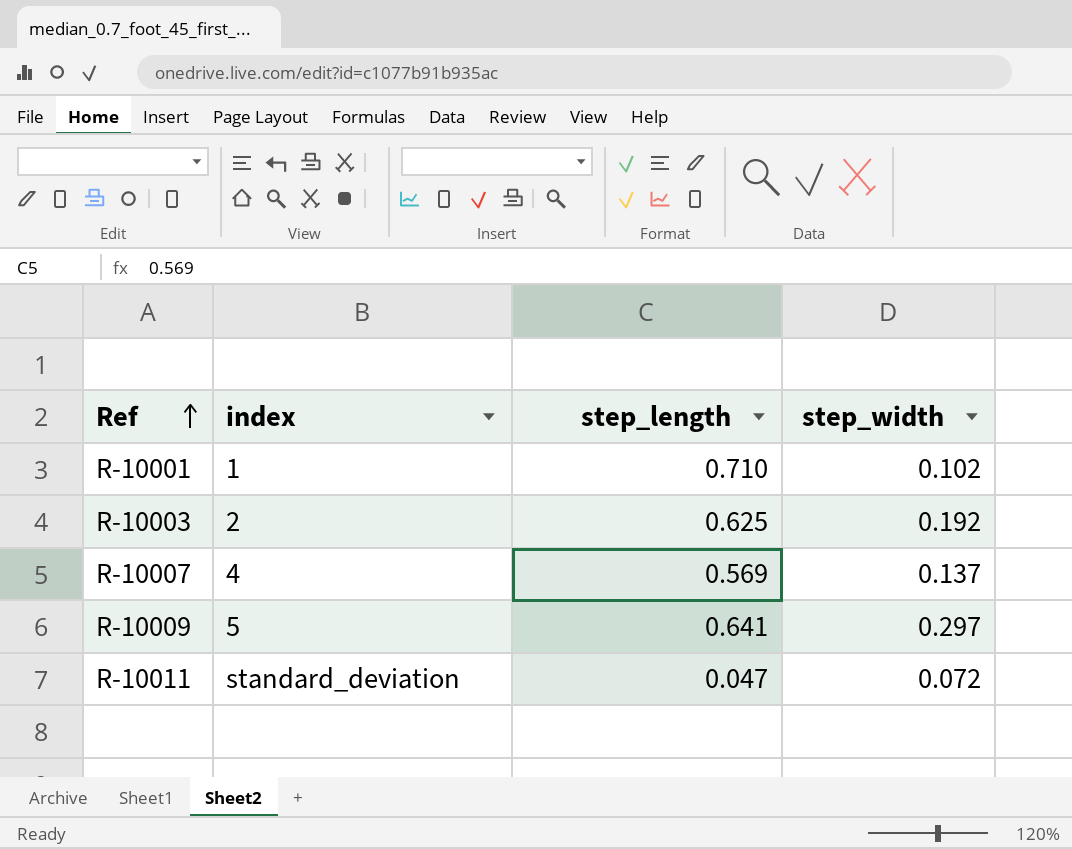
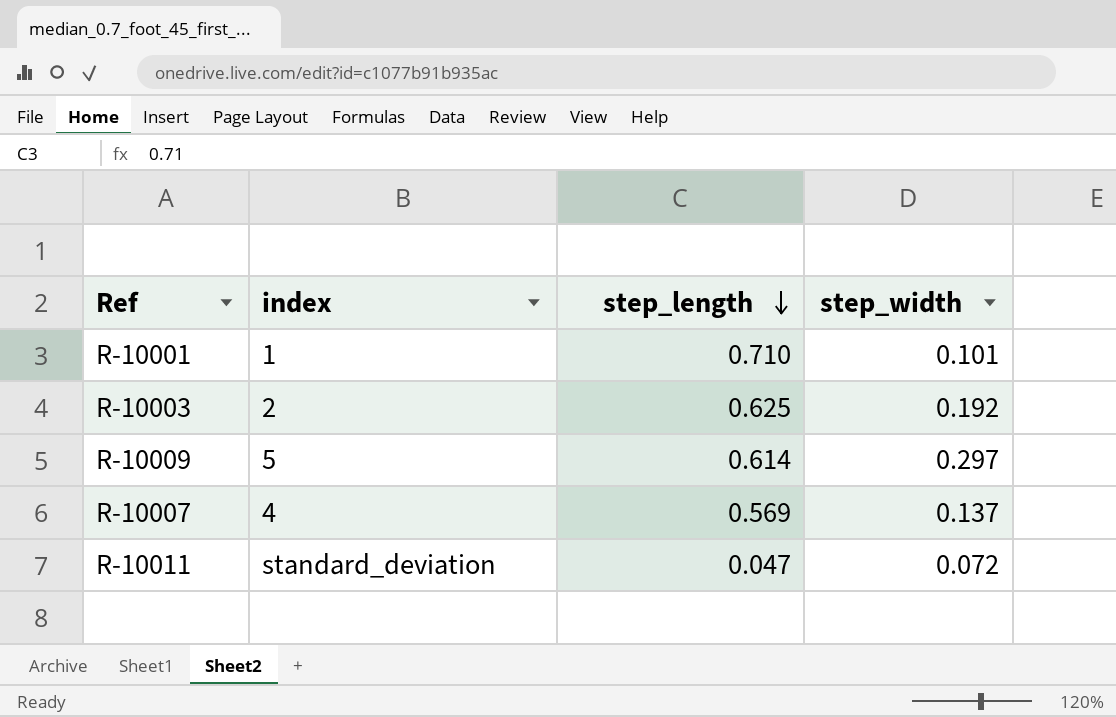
row order: Ref ascending -> step_length descending
R-10001 | step_width: 0.102 -> 0.101
R-10009 | step_length: 0.641 -> 0.614

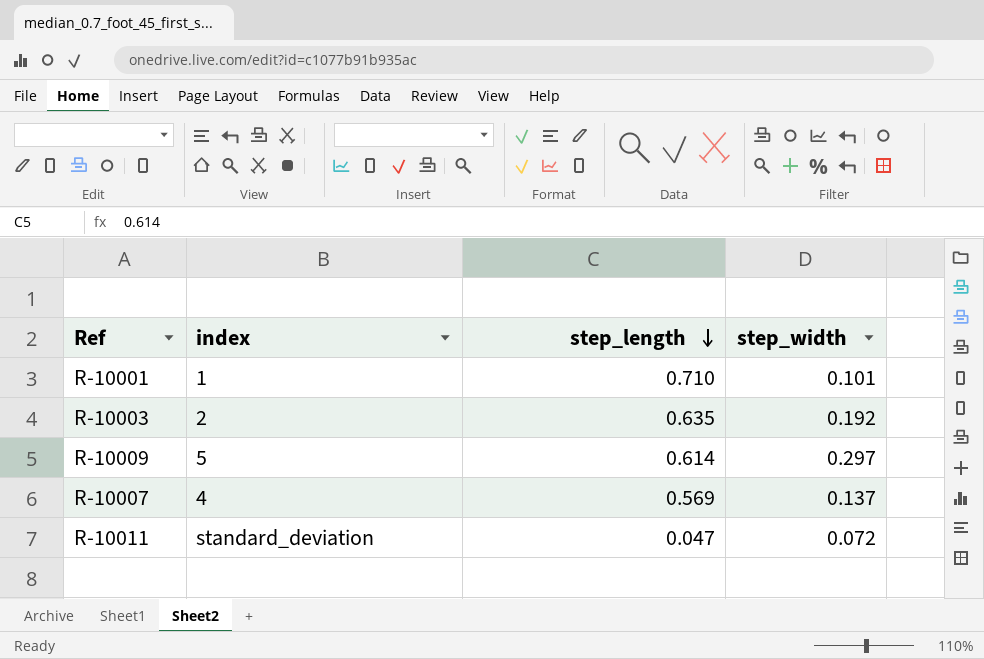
R-10003 | step_length: 0.625 -> 0.635

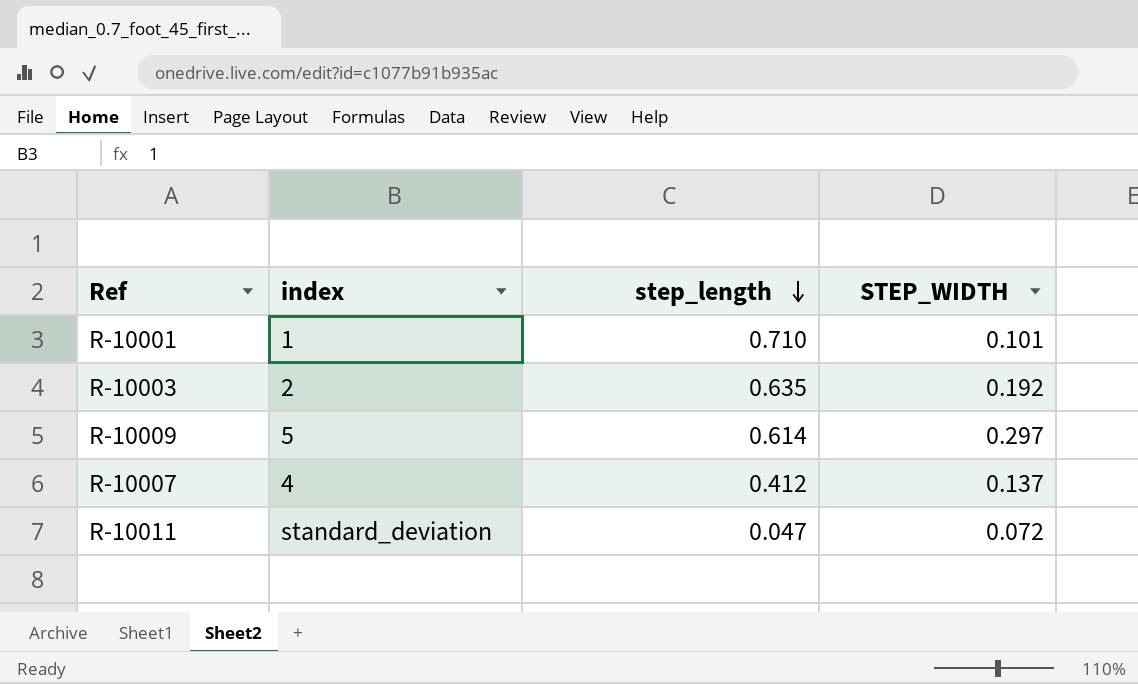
column name: step_width -> STEP_WIDTH
R-10007 | step_length: 0.569 -> 0.412

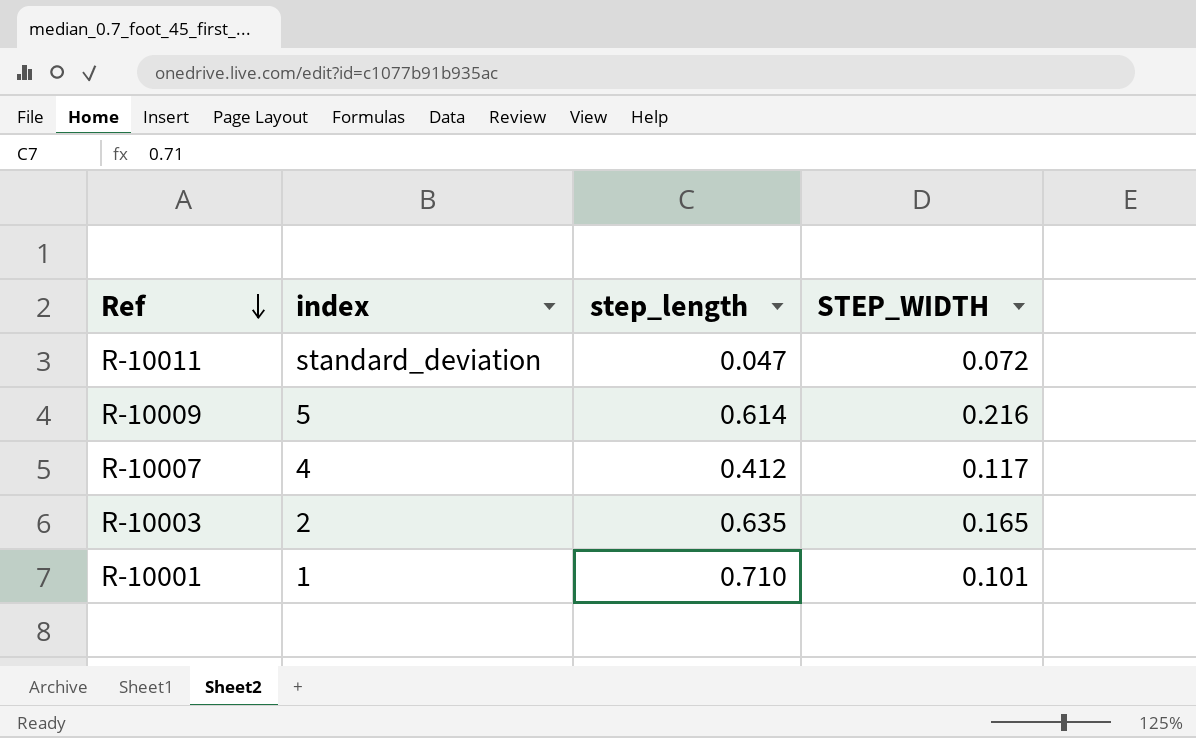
row order: step_length descending -> Ref descending
R-10009 | STEP_WIDTH: 0.297 -> 0.216
R-10007 | STEP_WIDTH: 0.137 -> 0.117
R-10003 | STEP_WIDTH: 0.192 -> 0.165

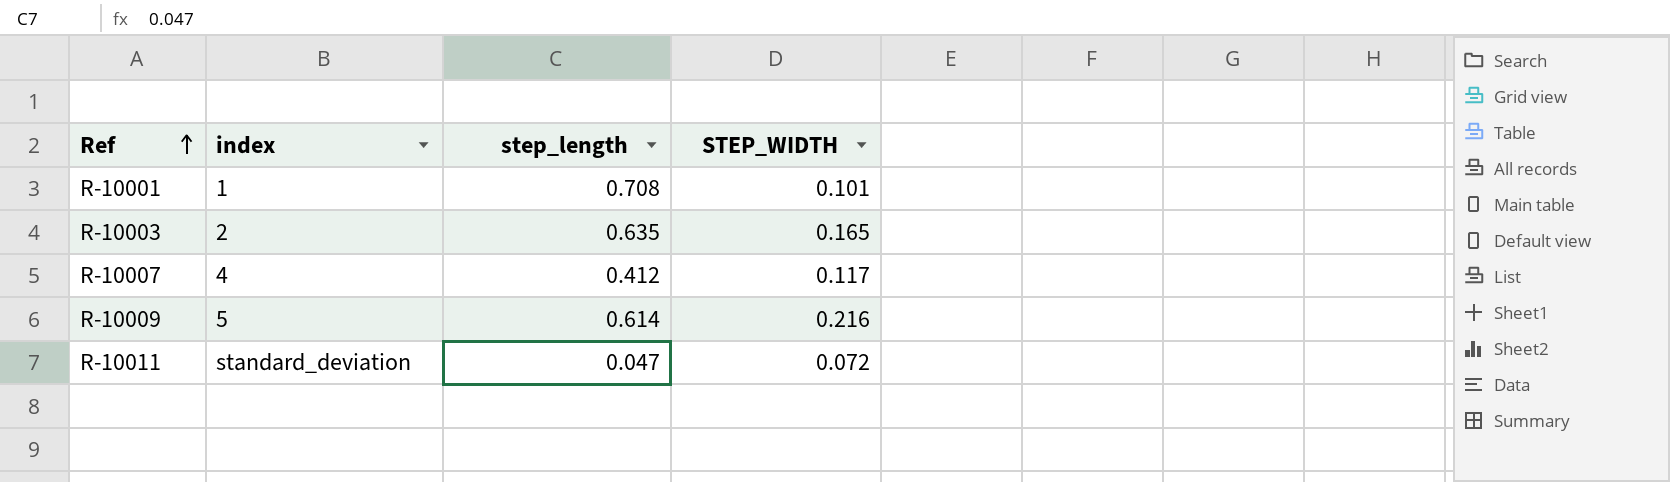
row order: Ref descending -> Ref ascending
R-10001 | step_length: 0.710 -> 0.708

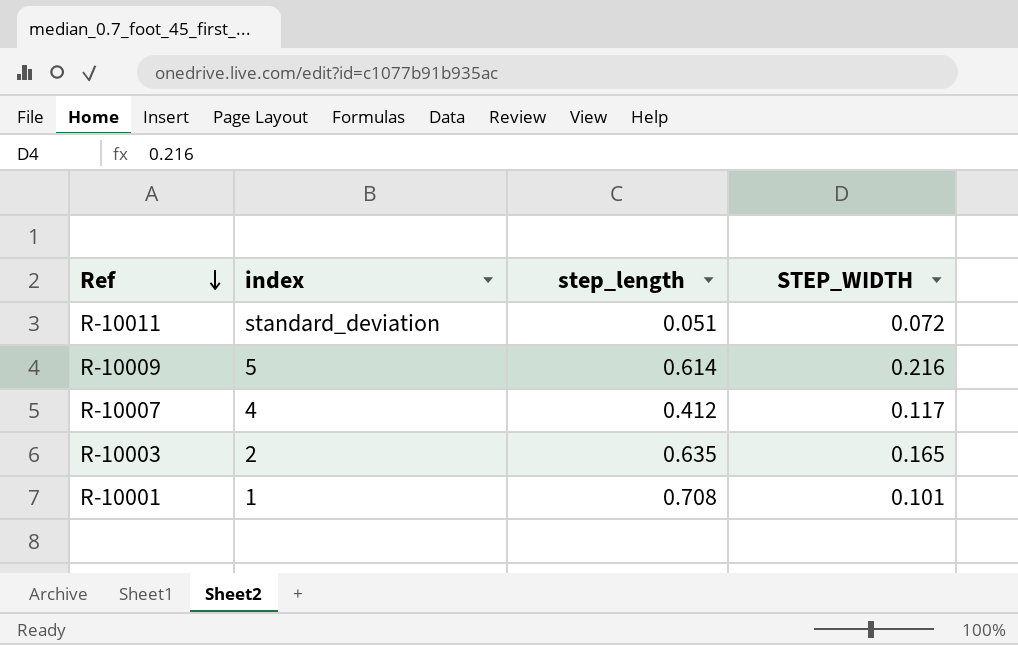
row order: Ref ascending -> Ref descending
R-10011 | step_length: 0.047 -> 0.051

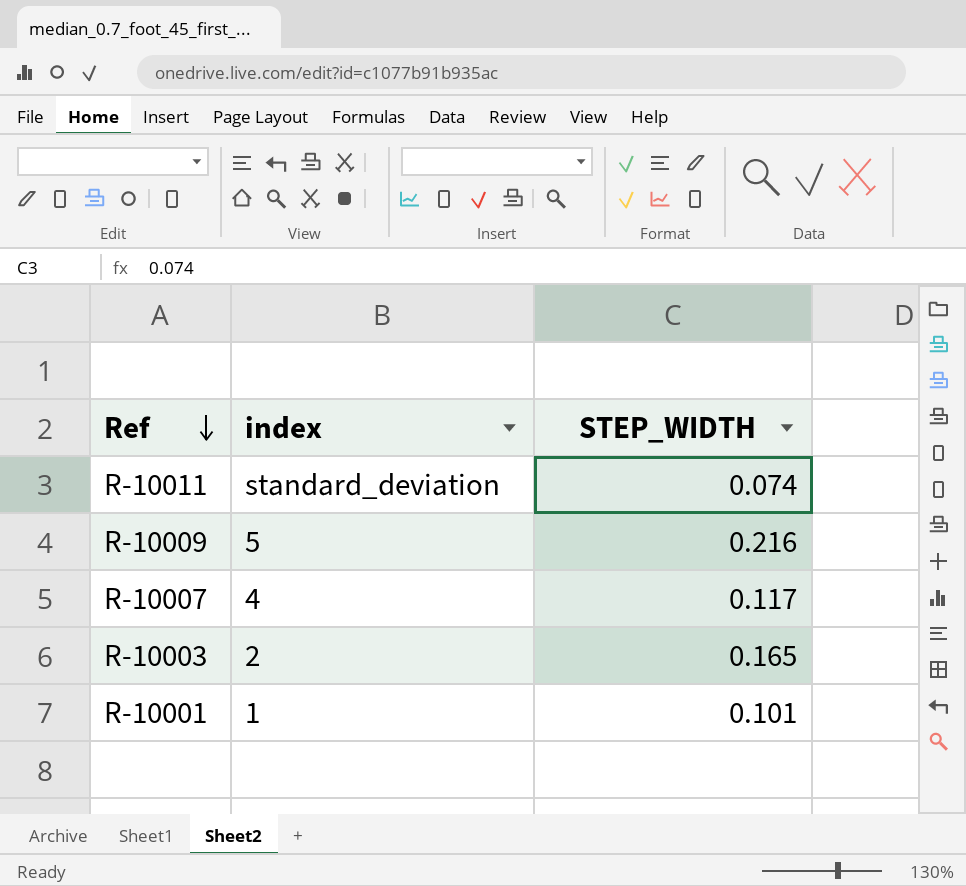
column step_length | position: 3 -> none
R-10011 | STEP_WIDTH: 0.072 -> 0.074

